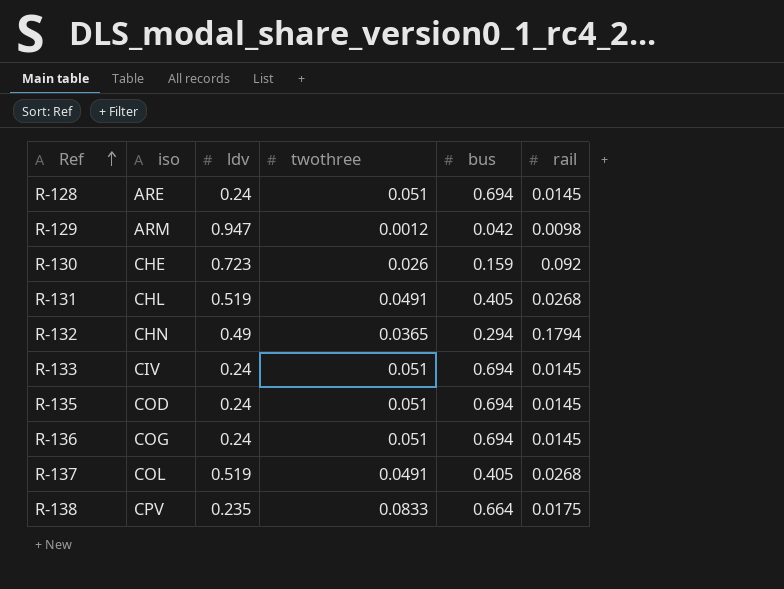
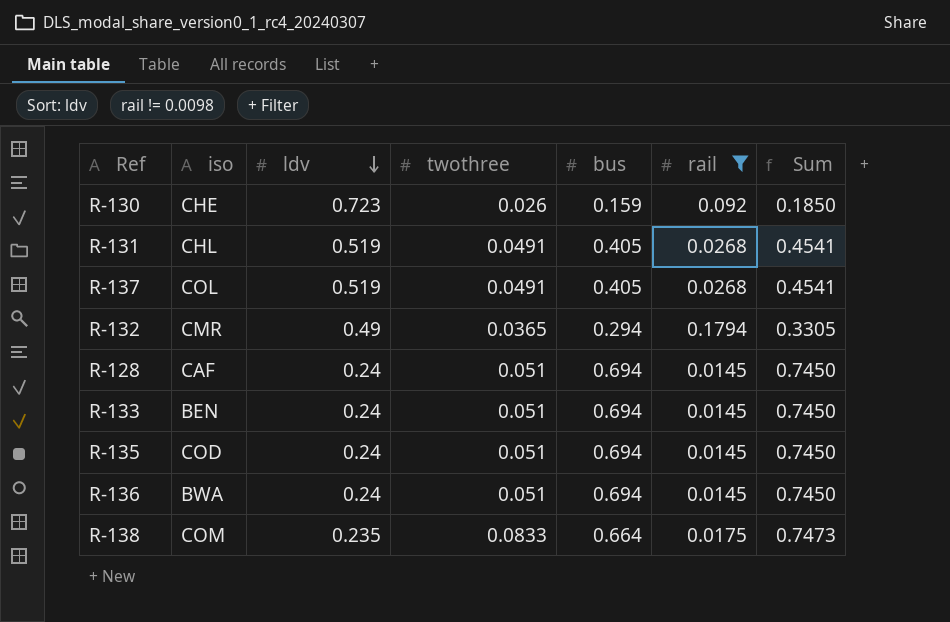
filter: none -> rail != 0.0098
row order: Ref ascending -> ldv descending
column Sum | formula: none -> [twothree] + [bus]
R-132 | iso: CHN -> CMR
R-128 | iso: ARE -> CAF
R-133 | iso: CIV -> BEN
R-136 | iso: COG -> BWA
R-138 | iso: CPV -> COM

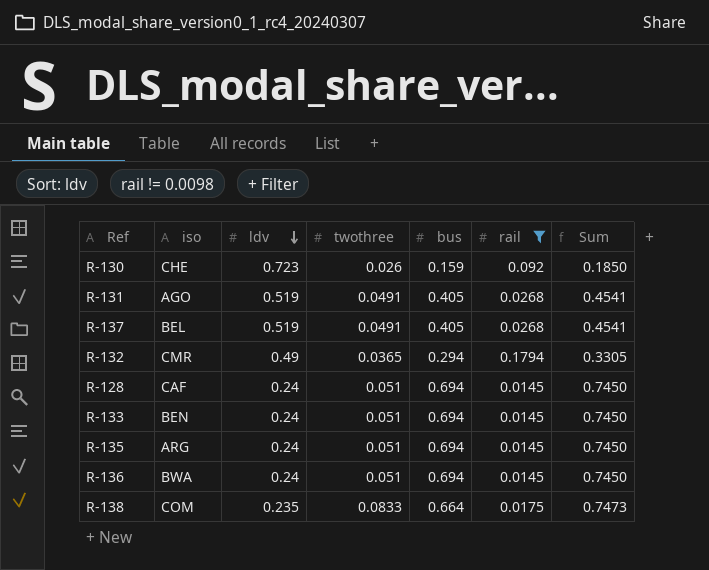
R-131 | iso: CHL -> AGO
R-137 | iso: COL -> BEL
R-135 | iso: COD -> ARG

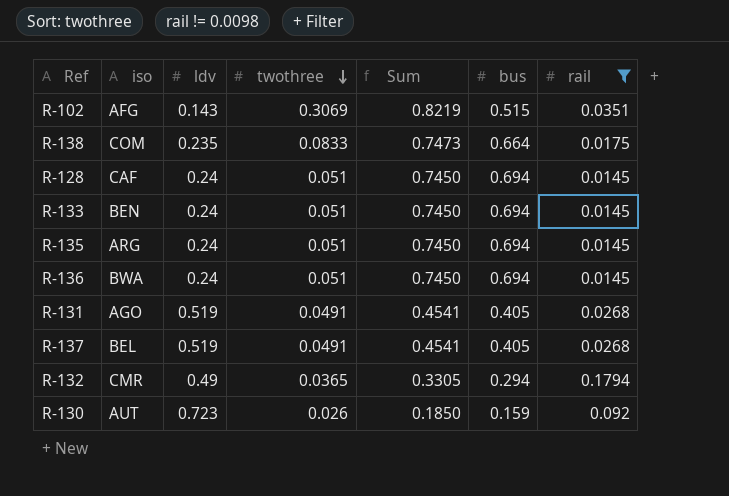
row order: ldv descending -> twothree descending
column Sum | position: 7 -> 5
row R-102: none -> AFG | 0.143 | 0.3069 | 0.8219 | 0.515 | 0.0351
R-130 | iso: CHE -> AUT

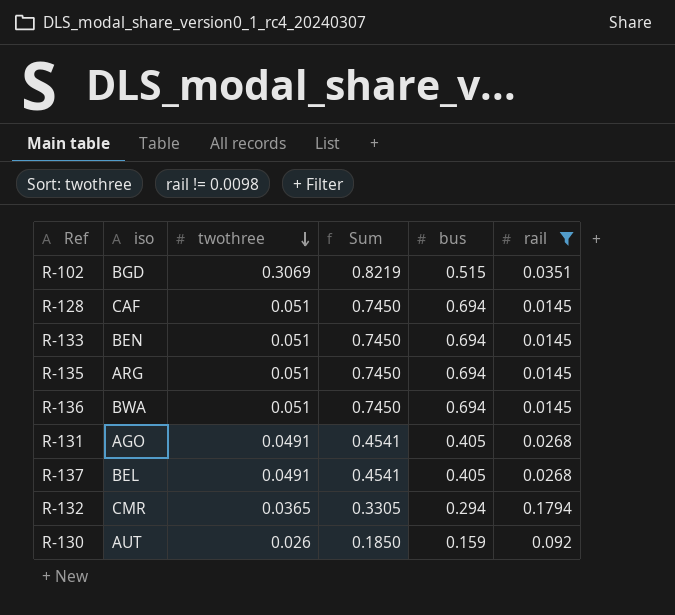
column ldv | position: 3 -> none
row R-138: COM | 0.235 | 0.0833 | 0.7473 | 0.664 | 0.0175 -> none
R-102 | iso: AFG -> BGD

